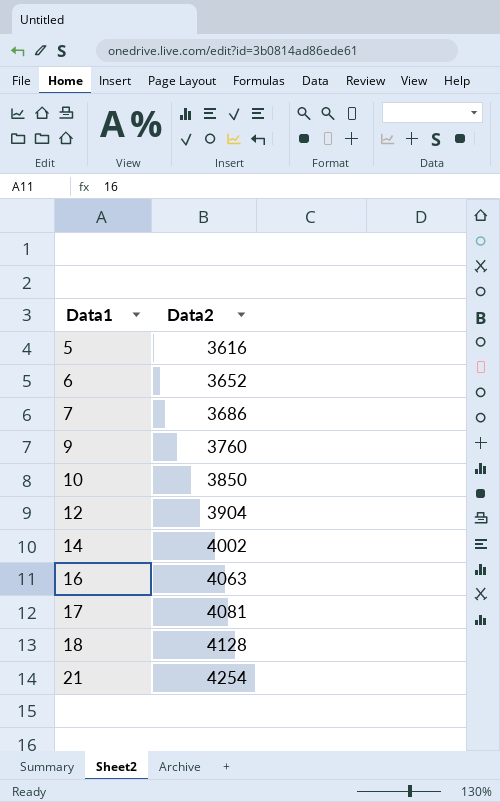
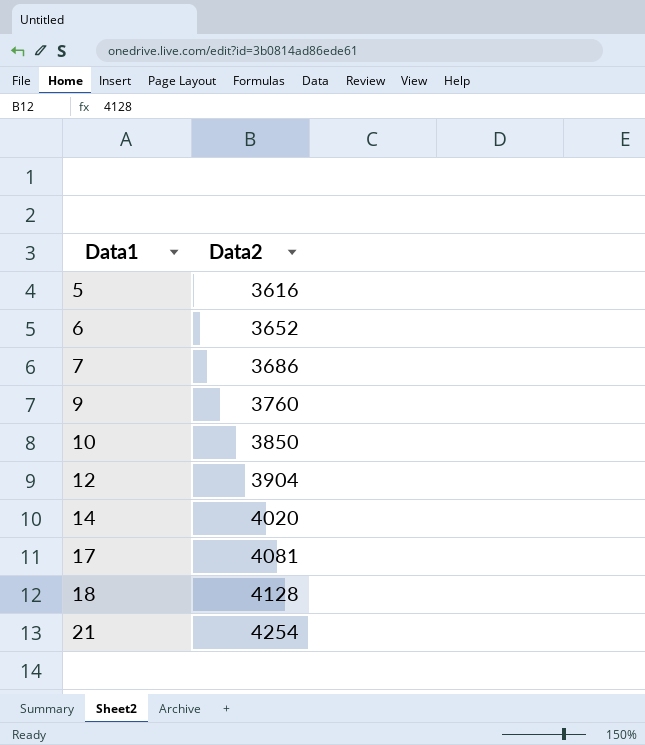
row 16: 4063 -> none
14 | Data2: 4002 -> 4020

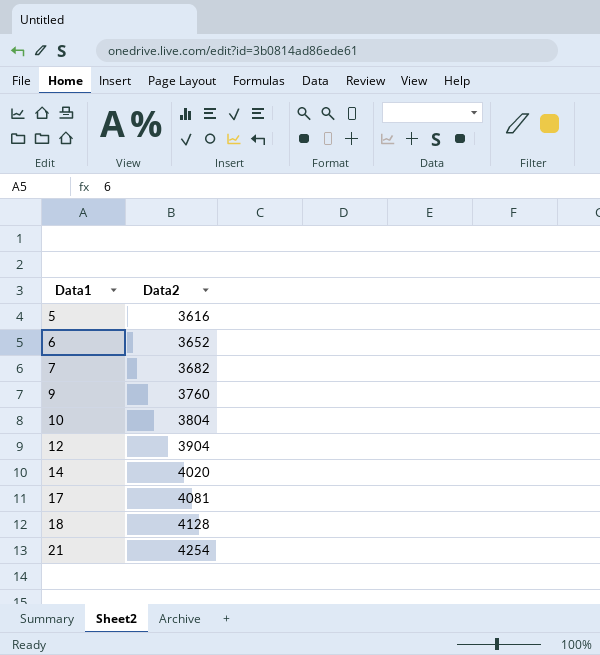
7 | Data2: 3686 -> 3682
10 | Data2: 3850 -> 3804

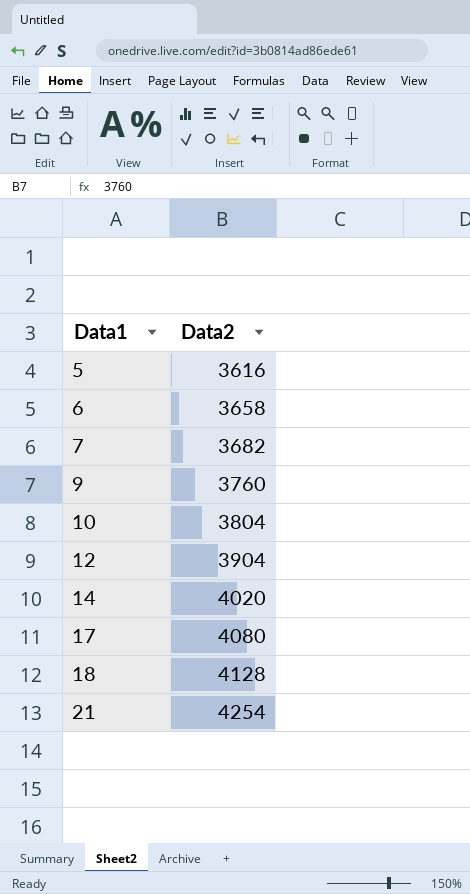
6 | Data2: 3652 -> 3658
17 | Data2: 4081 -> 4080

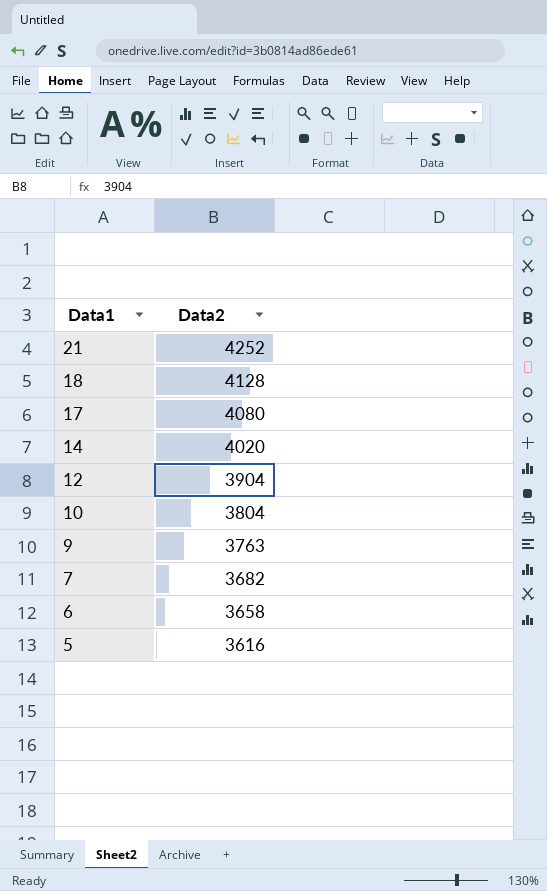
row order: Data1 ascending -> Data1 descending
21 | Data2: 4254 -> 4252
9 | Data2: 3760 -> 3763

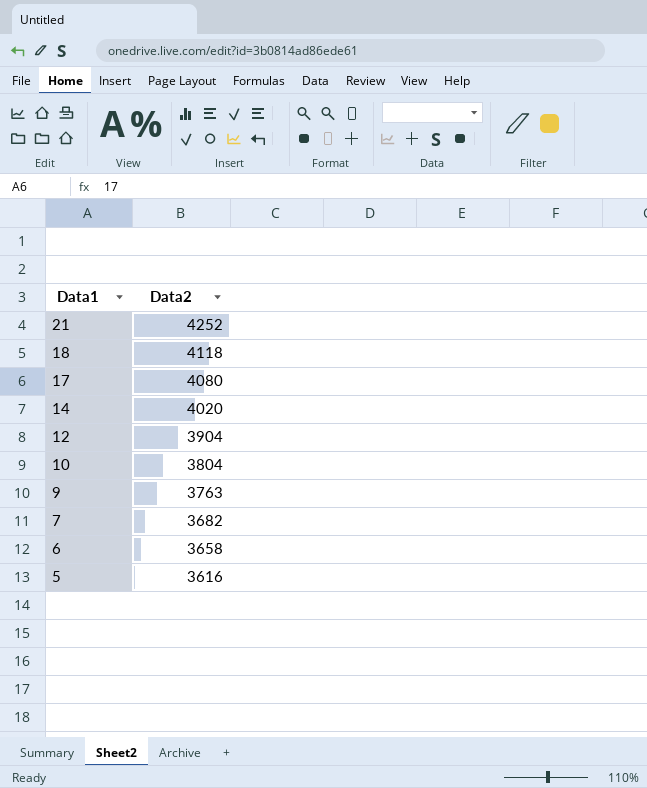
18 | Data2: 4128 -> 4118

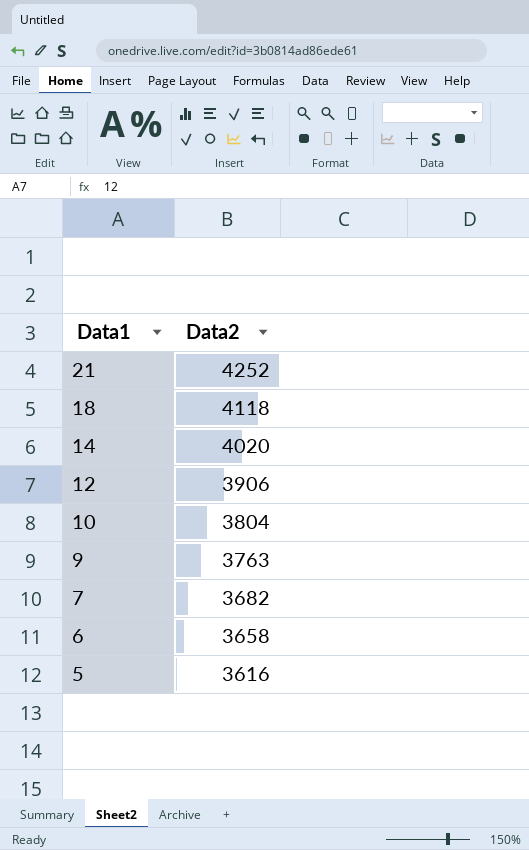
row 17: 4080 -> none
12 | Data2: 3904 -> 3906

